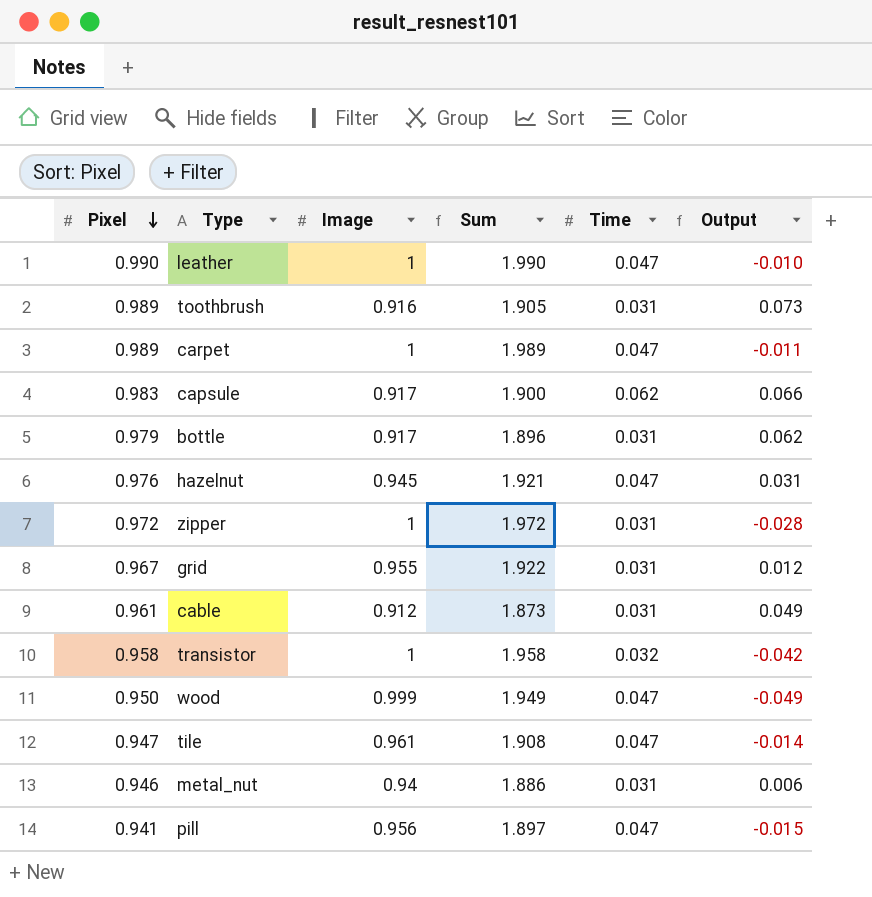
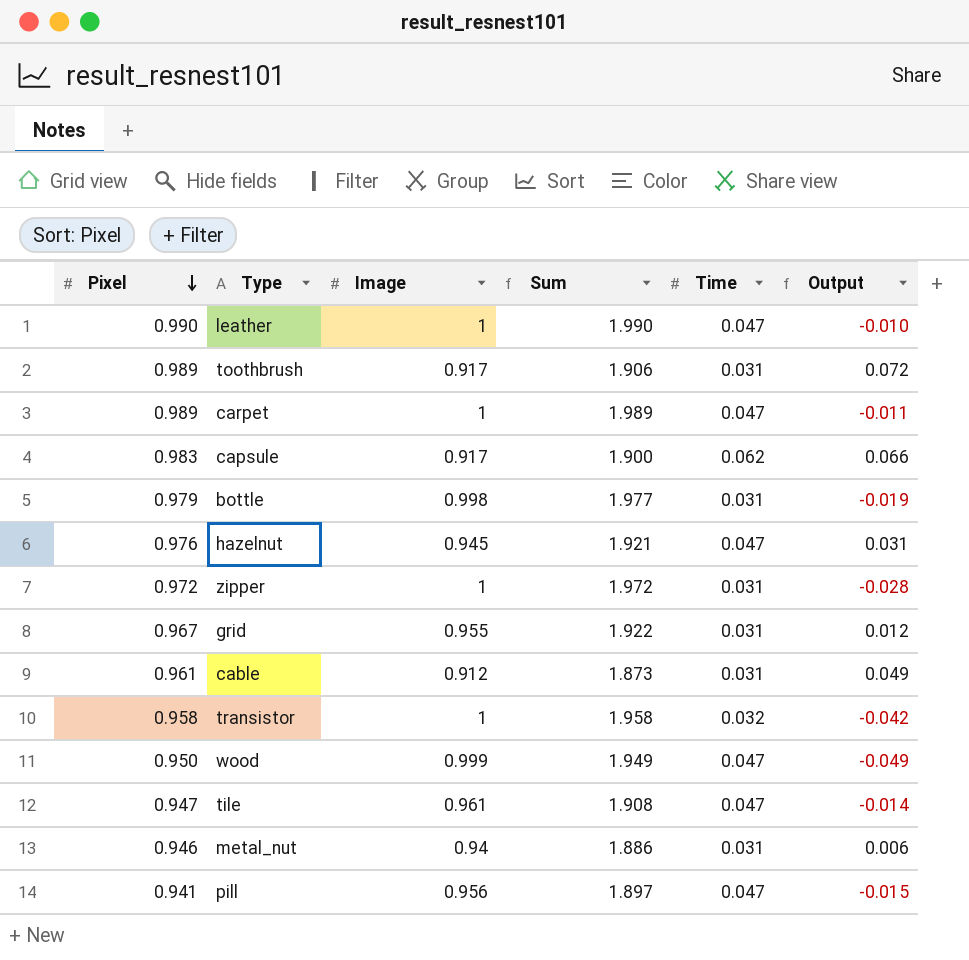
toothbrush | Image: 0.916 -> 0.917
toothbrush | Sum: 1.905 -> 1.906
toothbrush | Output: 0.073 -> 0.072
bottle | Image: 0.917 -> 0.998
bottle | Sum: 1.896 -> 1.977
bottle | Output: 0.062 -> -0.019

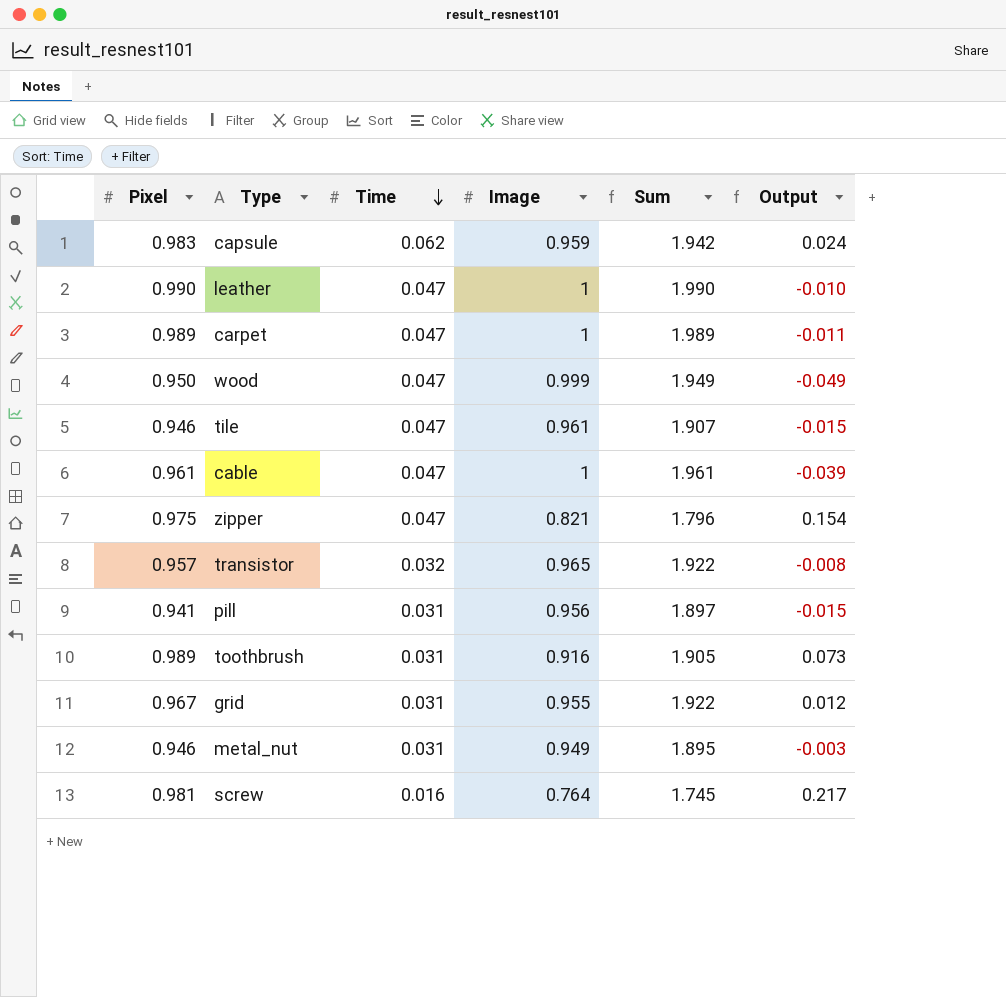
row order: Pixel descending -> Time descending
column Time | position: 5 -> 3
row bottle: 0.979 | 0.998 | 1.977 | 0.031 | -0.019 -> none
row hazelnut: 0.976 | 0.945 | 1.921 | 0.047 | 0.031 -> none
capsule | Image: 0.917 -> 0.959
capsule | Sum: 1.900 -> 1.942
capsule | Output: 0.066 -> 0.024
tile | Pixel: 0.947 -> 0.946
tile | Sum: 1.908 -> 1.907
tile | Output: -0.014 -> -0.015
cable | Time: 0.031 -> 0.047
cable | Image: 0.912 -> 1
cable | Sum: 1.873 -> 1.961
cable | Output: 0.049 -> -0.039
zipper | Pixel: 0.972 -> 0.975
zipper | Time: 0.031 -> 0.047
zipper | Image: 1 -> 0.821
zipper | Sum: 1.972 -> 1.796
zipper | Output: -0.028 -> 0.154
transistor | Pixel: 0.958 -> 0.957
transistor | Image: 1 -> 0.965
transistor | Sum: 1.958 -> 1.922
transistor | Output: -0.042 -> -0.008
pill | Time: 0.047 -> 0.031
toothbrush | Image: 0.917 -> 0.916
toothbrush | Sum: 1.906 -> 1.905
toothbrush | Output: 0.072 -> 0.073
metal_nut | Image: 0.94 -> 0.949
metal_nut | Sum: 1.886 -> 1.895
metal_nut | Output: 0.006 -> -0.003
row screw: none -> 0.981 | 0.016 | 0.764 | 1.745 | 0.217

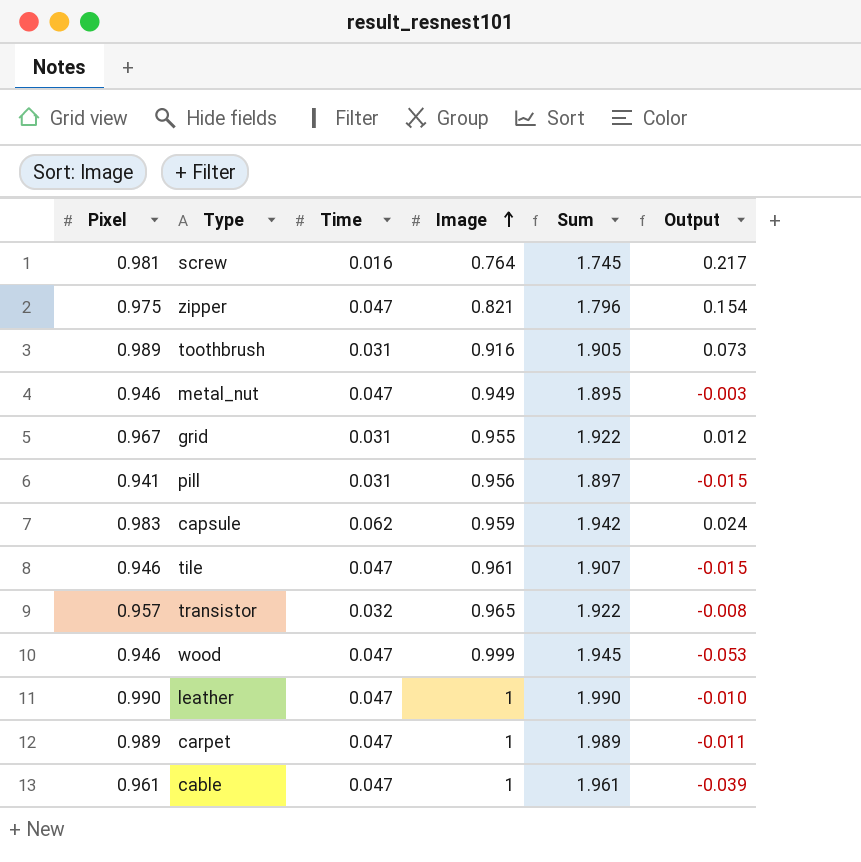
row order: Time descending -> Image ascending
metal_nut | Time: 0.031 -> 0.047
wood | Pixel: 0.950 -> 0.946
wood | Sum: 1.949 -> 1.945
wood | Output: -0.049 -> -0.053

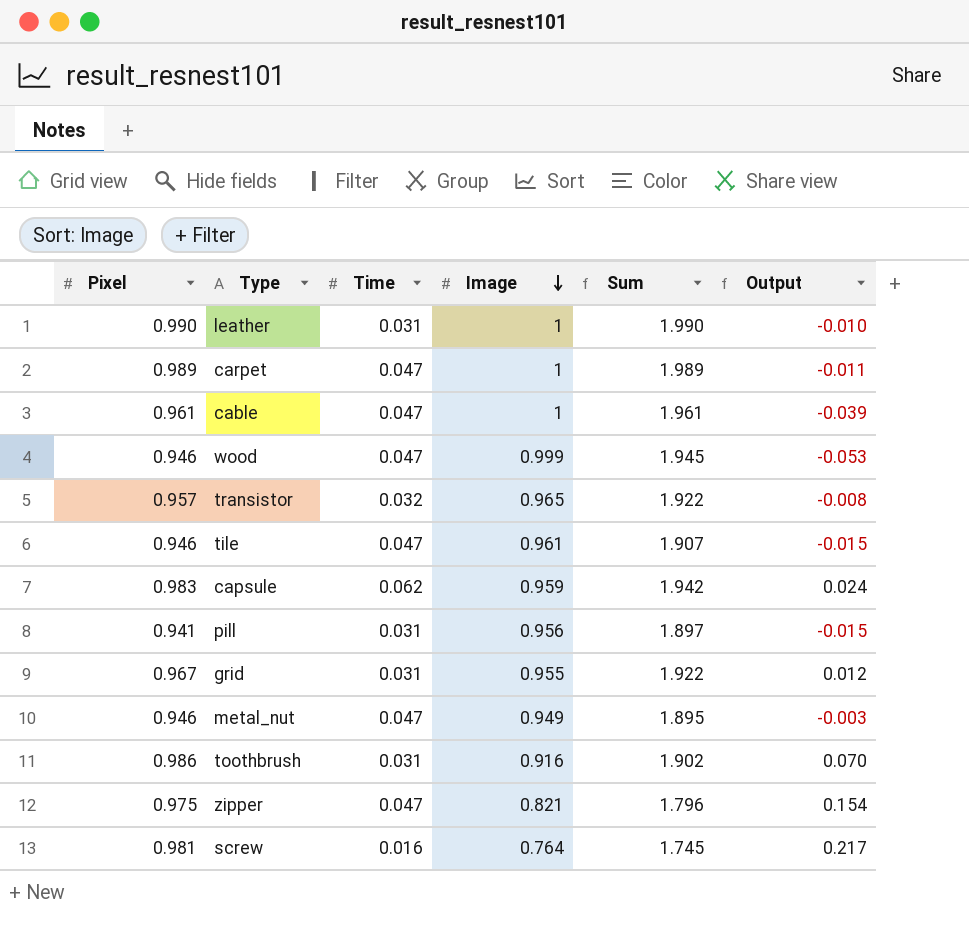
row order: Image ascending -> Image descending
leather | Time: 0.047 -> 0.031
toothbrush | Pixel: 0.989 -> 0.986
toothbrush | Sum: 1.905 -> 1.902
toothbrush | Output: 0.073 -> 0.070

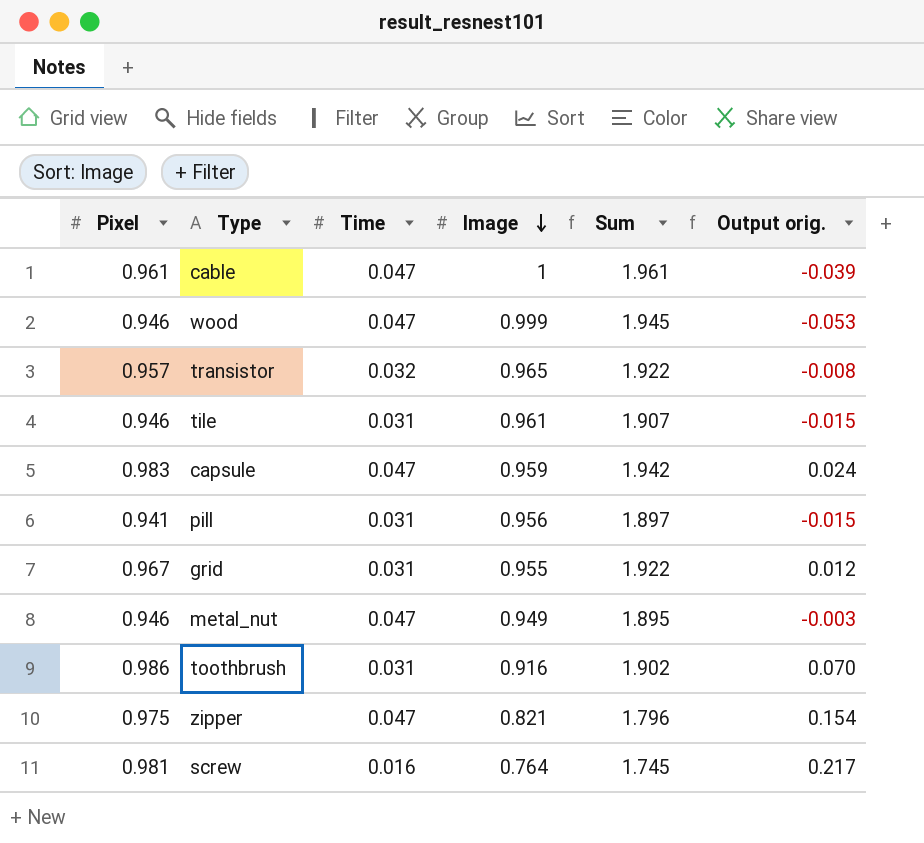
column name: Output -> Output orig.
row leather: 0.990 | 0.031 | 1 | 1.990 | -0.010 -> none
row carpet: 0.989 | 0.047 | 1 | 1.989 | -0.011 -> none
tile | Time: 0.047 -> 0.031
capsule | Time: 0.062 -> 0.047

